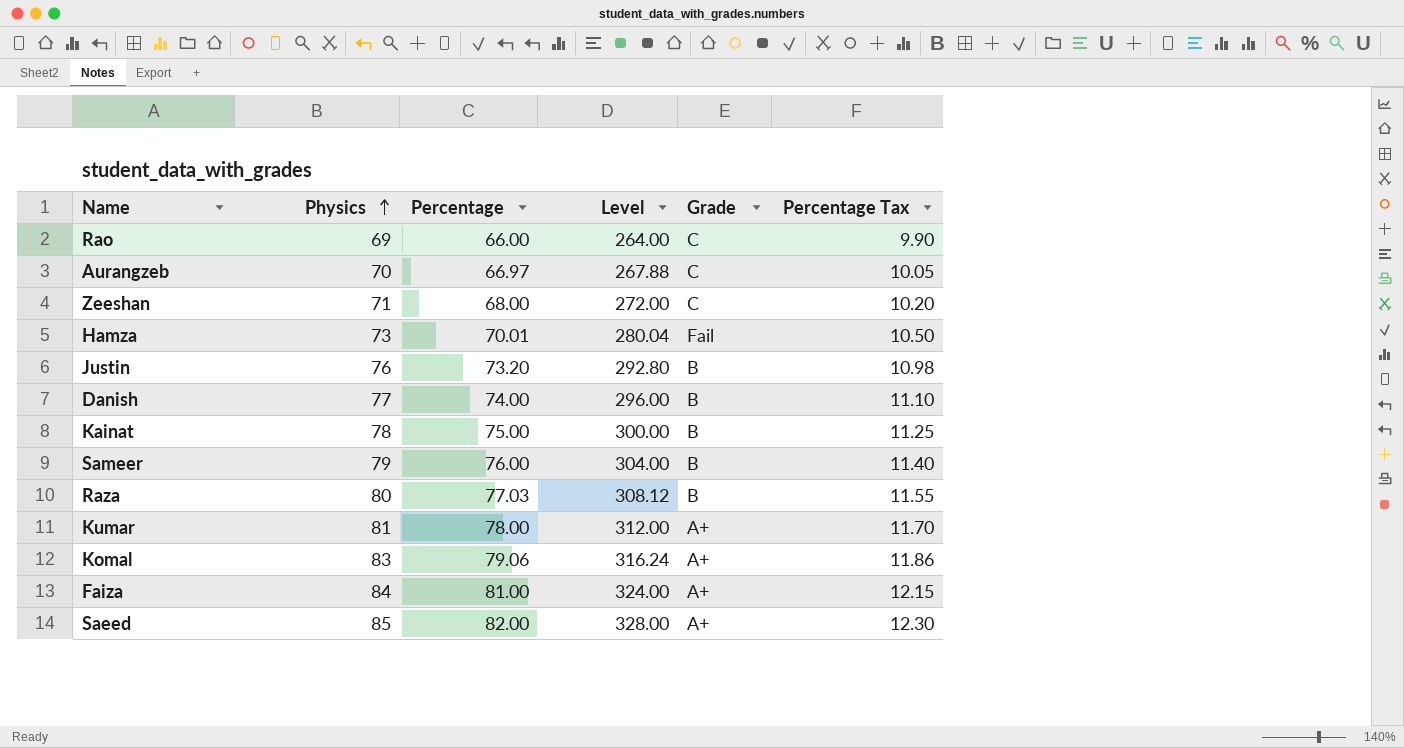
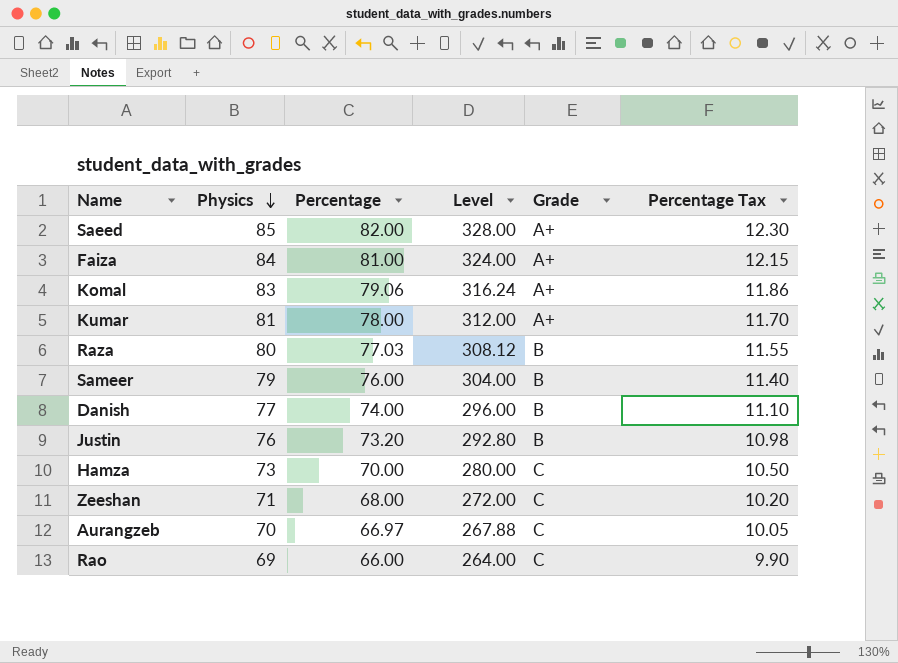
row order: Physics ascending -> Physics descending
row Kainat: 78 | 75.00 | 300.00 | B | 11.25 -> none
Hamza | Percentage: 70.01 -> 70.00
Hamza | Level: 280.04 -> 280.00
Hamza | Grade: Fail -> C

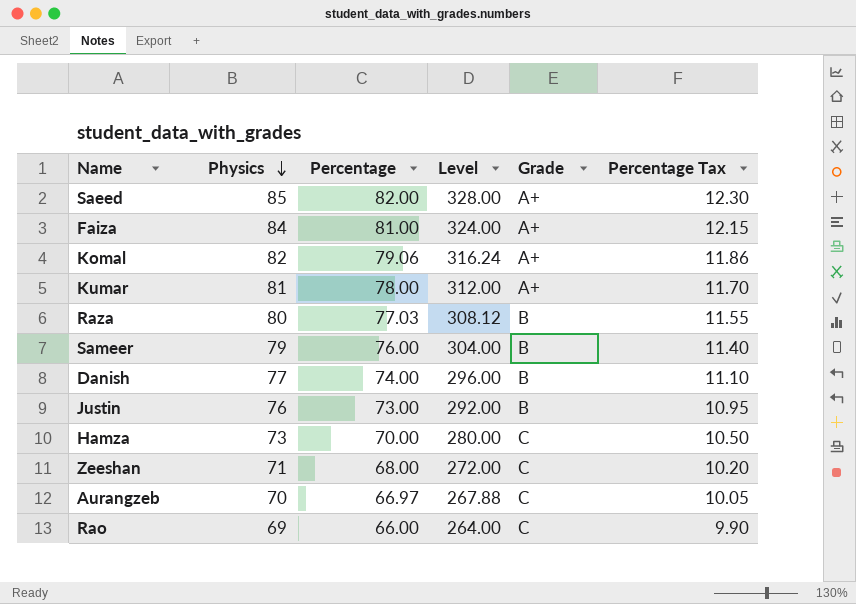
Komal | Physics: 83 -> 82
Justin | Percentage: 73.20 -> 73.00
Justin | Level: 292.80 -> 292.00
Justin | Percentage Tax: 10.98 -> 10.95

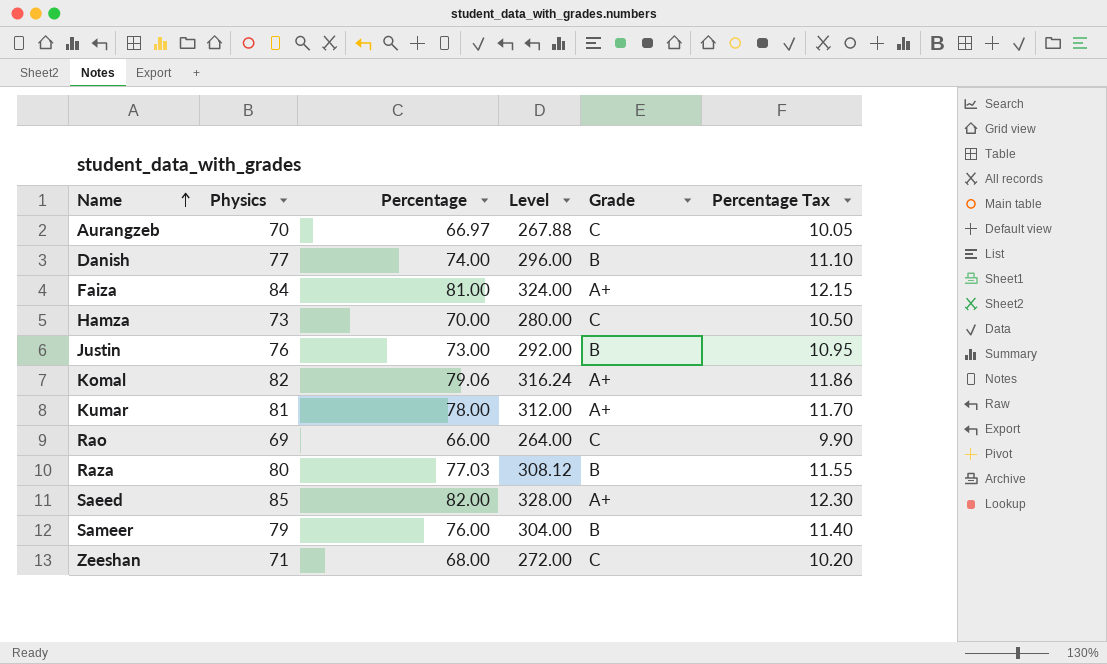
row order: Physics descending -> Name ascending

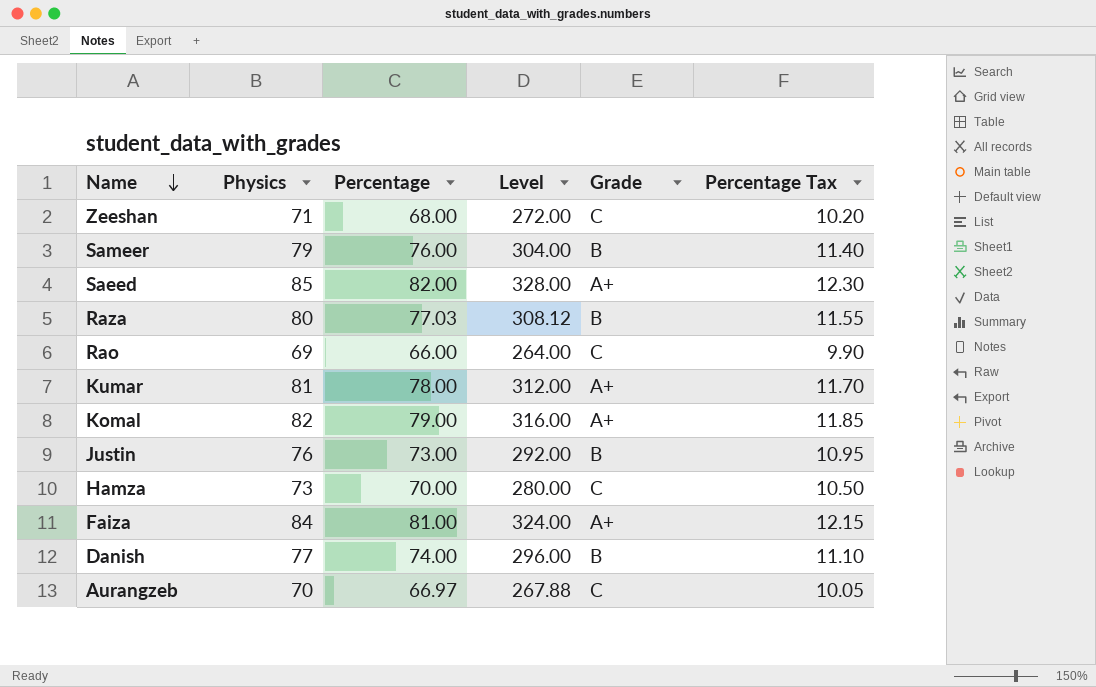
row order: Name ascending -> Name descending
Komal | Percentage: 79.06 -> 79.00
Komal | Level: 316.24 -> 316.00
Komal | Percentage Tax: 11.86 -> 11.85

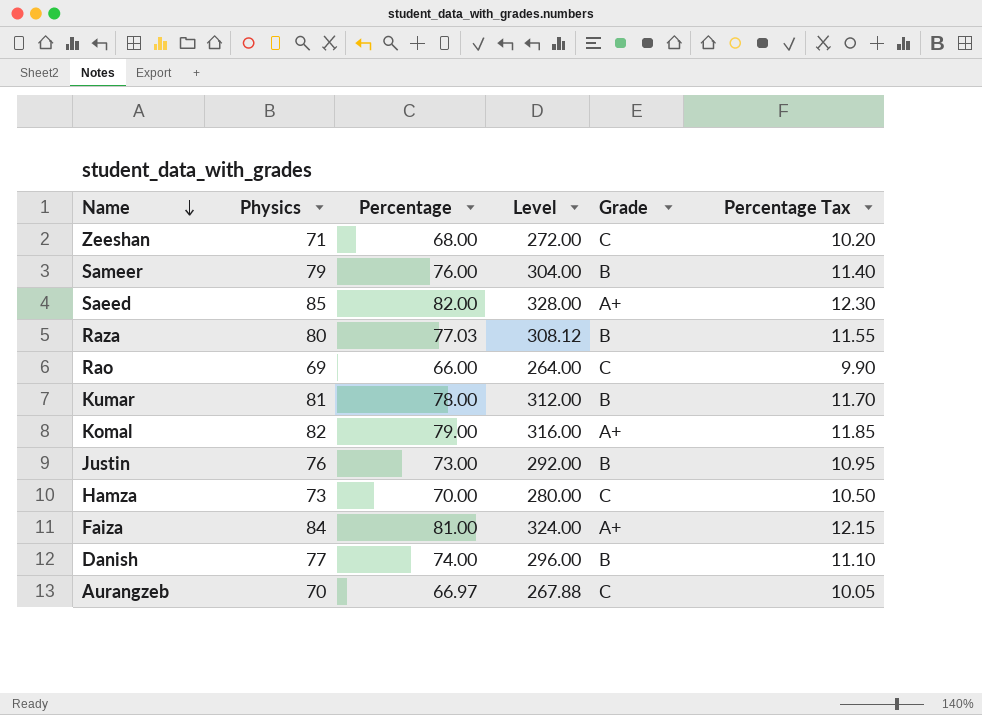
Kumar | Grade: A+ -> B

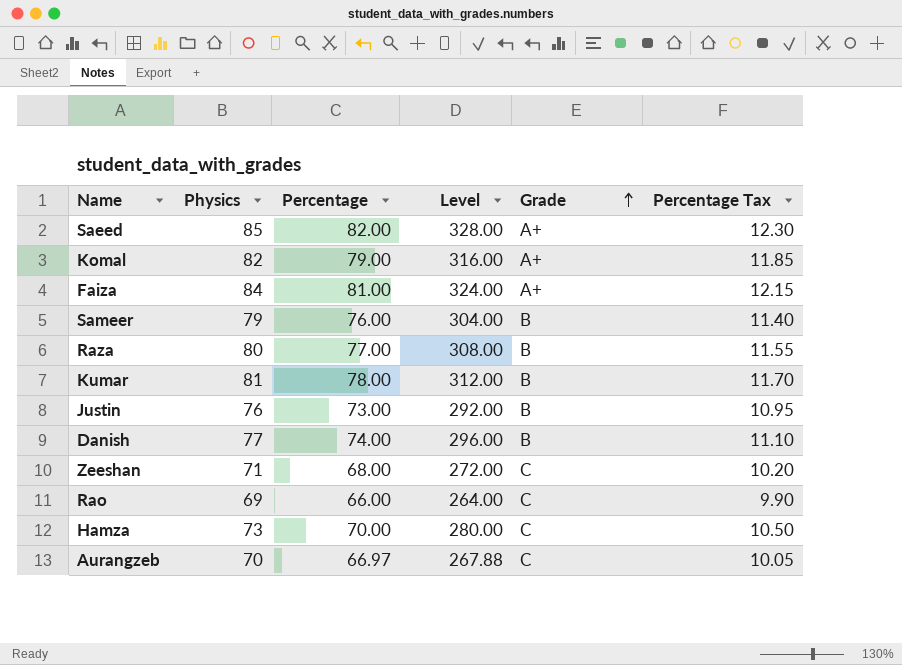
row order: Name descending -> Grade ascending
Raza | Percentage: 77.03 -> 77.00
Raza | Level: 308.12 -> 308.00

